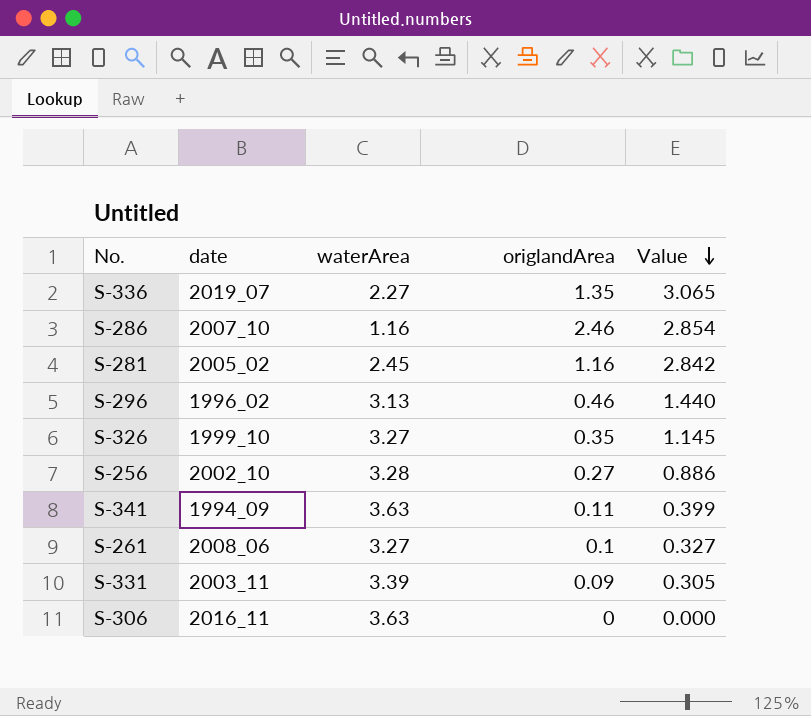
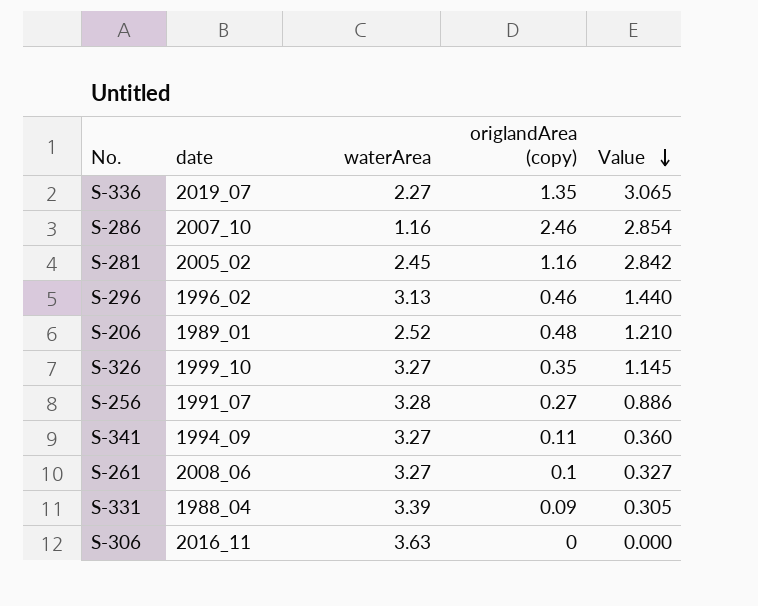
column name: origlandArea -> origlandArea (copy)
row S-206: none -> 1989_01 | 2.52 | 0.48 | 1.210
S-256 | date: 2002_10 -> 1991_07
S-341 | waterArea: 3.63 -> 3.27
S-341 | Value: 0.399 -> 0.360
S-331 | date: 2003_11 -> 1988_04

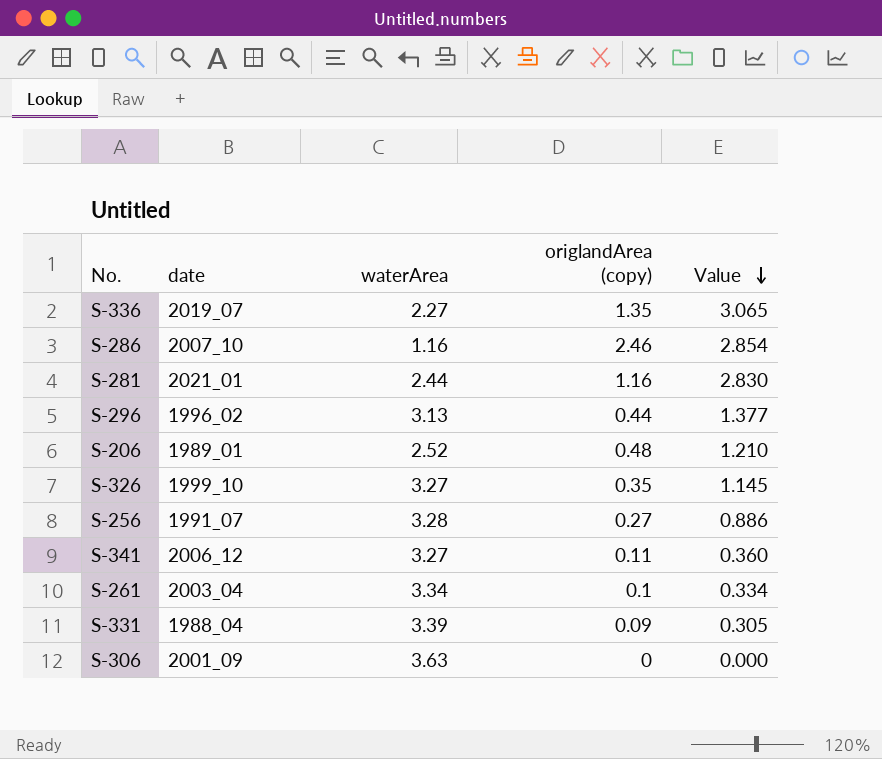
S-281 | date: 2005_02 -> 2021_01
S-281 | waterArea: 2.45 -> 2.44
S-281 | Value: 2.842 -> 2.830
S-296 | origlandArea (copy): 0.46 -> 0.44
S-296 | Value: 1.440 -> 1.377
S-341 | date: 1994_09 -> 2006_12
S-261 | date: 2008_06 -> 2003_04
S-261 | waterArea: 3.27 -> 3.34
S-261 | Value: 0.327 -> 0.334
S-306 | date: 2016_11 -> 2001_09

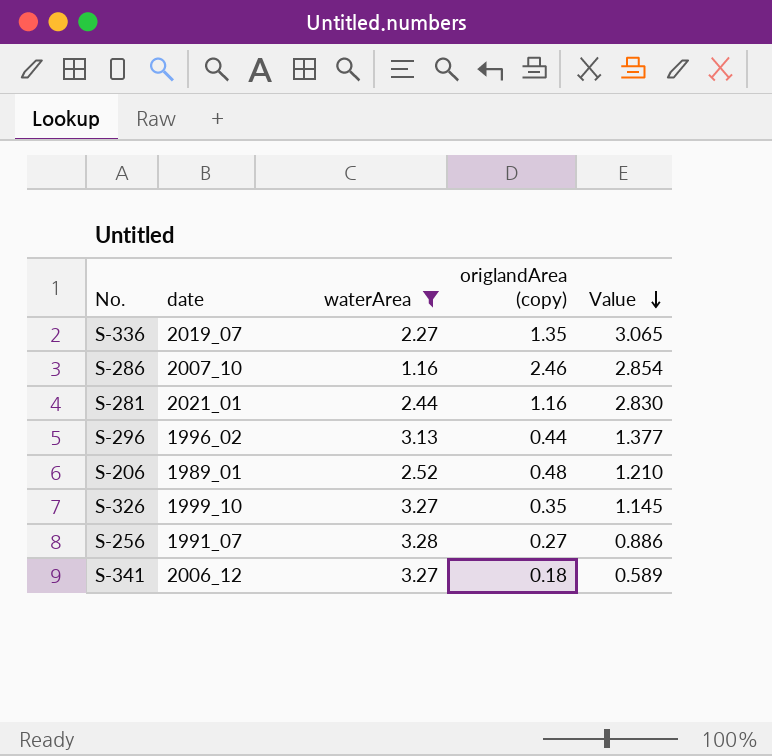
filter: none -> waterArea <= 3.28
S-341 | origlandArea (copy): 0.11 -> 0.18
S-341 | Value: 0.360 -> 0.589

